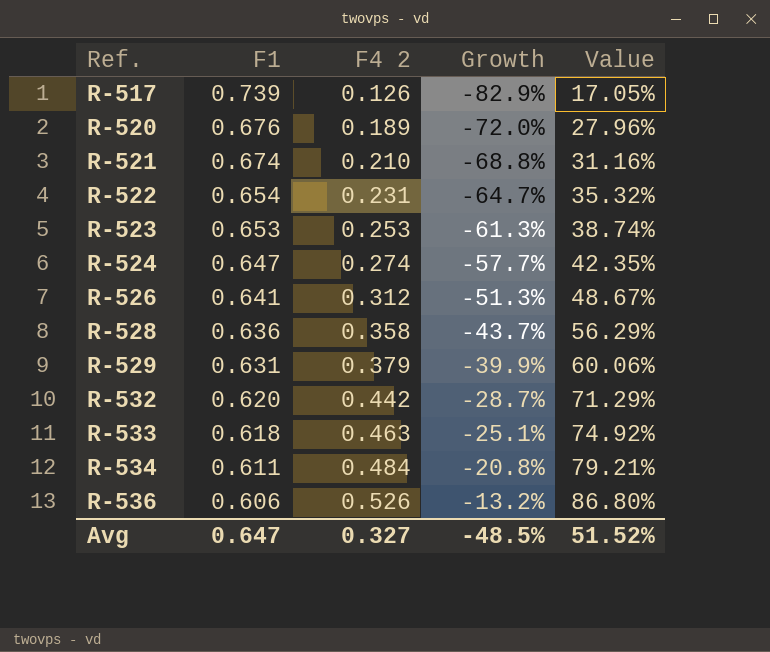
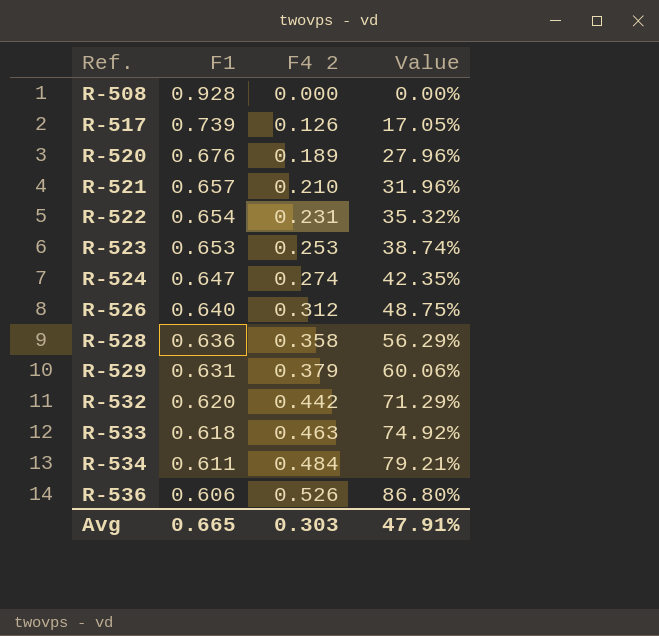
column Growth | formula: ([F4 2] - [F1]) / [F1] -> none
row R-508: none -> 0.928 | 0.000 | 0.00%
R-521 | F1: 0.674 -> 0.657
R-521 | Value: 31.16% -> 31.96%
R-526 | F1: 0.641 -> 0.640
R-526 | Value: 48.67% -> 48.75%
Avg | F1: 0.647 -> 0.665
Avg | F4 2: 0.327 -> 0.303
Avg | Value: 51.52% -> 47.91%

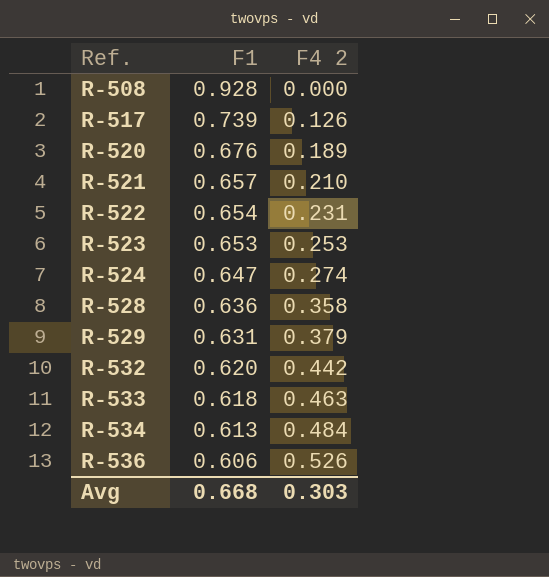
column Value | formula: [F4 2] / [F1] -> none
row R-526: 0.640 | 0.312 | 48.75% -> none
R-534 | F1: 0.611 -> 0.613
Avg | F1: 0.665 -> 0.668

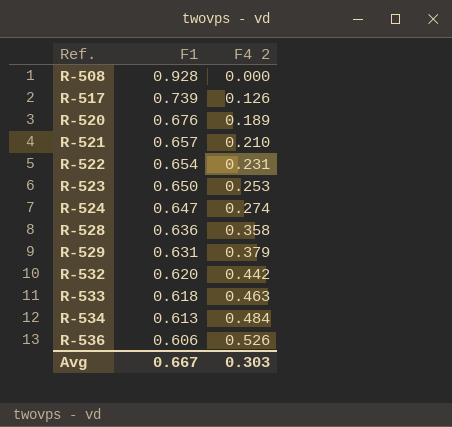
R-523 | F1: 0.653 -> 0.650
Avg | F1: 0.668 -> 0.667

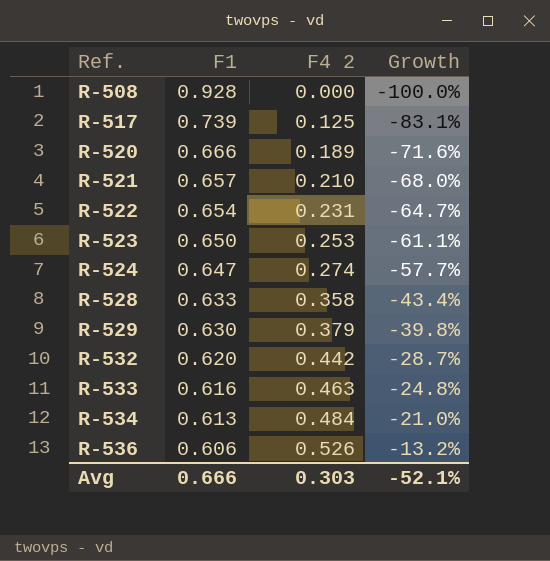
column Growth | formula: none -> ([F4 2] - [F1]) / [F1]
R-517 | F4 2: 0.126 -> 0.125
R-520 | F1: 0.676 -> 0.666
R-528 | F1: 0.636 -> 0.633
R-529 | F1: 0.631 -> 0.630
R-533 | F1: 0.618 -> 0.616
Avg | F1: 0.667 -> 0.666

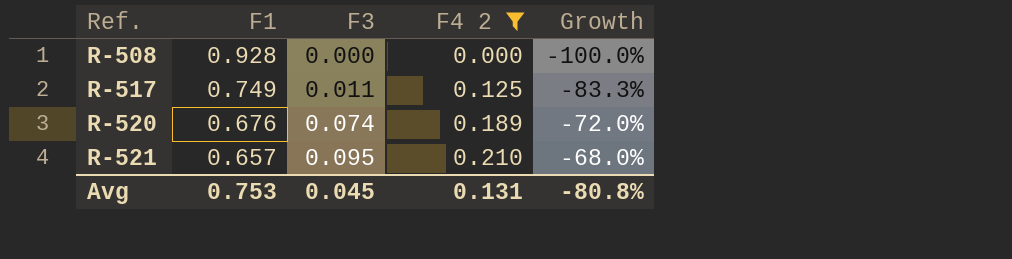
filter: none -> F4 2 <= 0.210
column F3 | position: none -> 3
R-517 | F1: 0.739 -> 0.749
R-517 | Growth: -83.1% -> -83.3%
R-520 | F1: 0.666 -> 0.676
R-520 | Growth: -71.6% -> -72.0%
Avg | F1: 0.666 -> 0.753
Avg | F4 2: 0.303 -> 0.131
Avg | Growth: -52.1% -> -80.8%

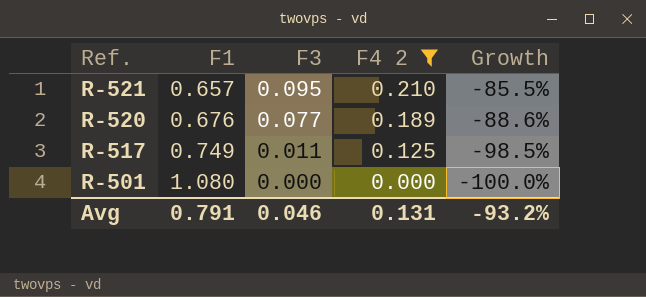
row order: Ref. ascending -> Ref. descending
column Growth | formula: ([F4 2] - [F1]) / [F1] -> ([F3] - [F1]) / [F1]
row R-508: 0.928 | 0.000 | 0.000 | -100.0% -> none
R-520 | F3: 0.074 -> 0.077
row R-501: none -> 1.080 | 0.000 | 0.000 | -100.0%
Avg | F1: 0.753 -> 0.791
Avg | F3: 0.045 -> 0.046
Avg | Growth: -80.8% -> -93.2%

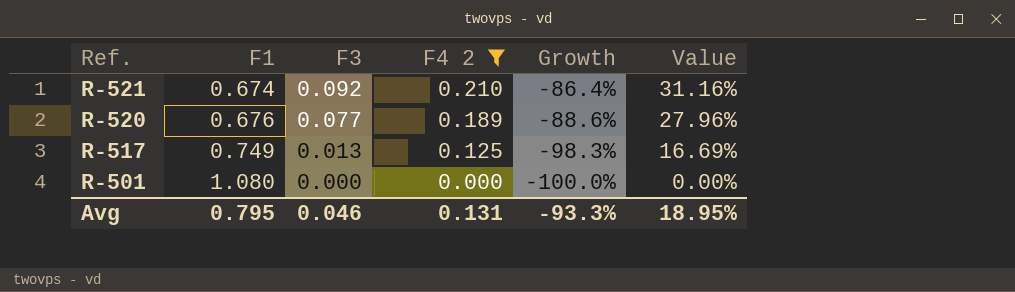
column Value | formula: none -> [F4 2] / [F1]
R-521 | F1: 0.657 -> 0.674
R-521 | F3: 0.095 -> 0.092
R-521 | Growth: -85.5% -> -86.4%
R-517 | F3: 0.011 -> 0.013
R-517 | Growth: -98.5% -> -98.3%
Avg | F1: 0.791 -> 0.795
Avg | Growth: -93.2% -> -93.3%

